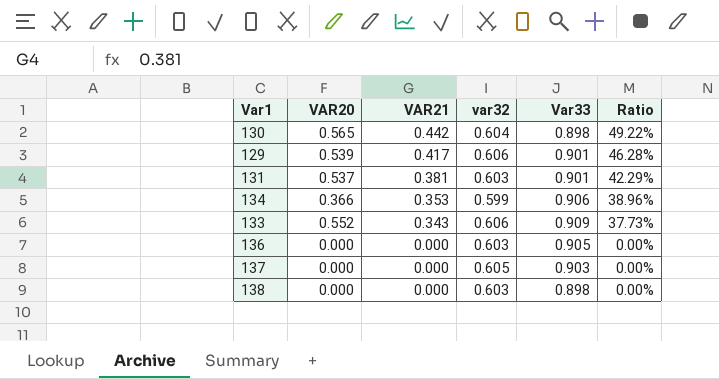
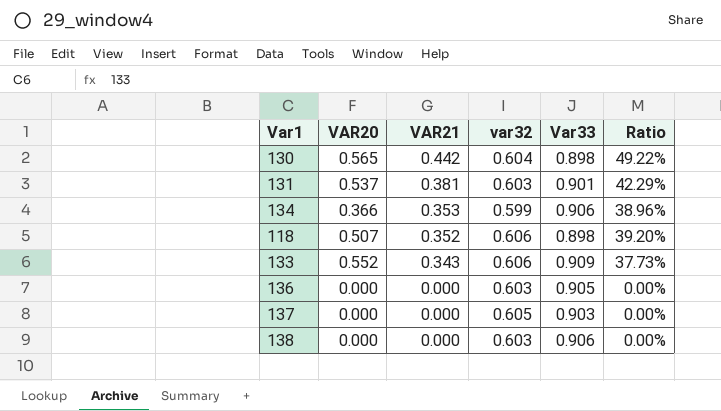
row 129: 0.539 | 0.417 | 0.606 | 0.901 | 46.28% -> none
row 118: none -> 0.507 | 0.352 | 0.606 | 0.898 | 39.20%
138 | Var33: 0.898 -> 0.906

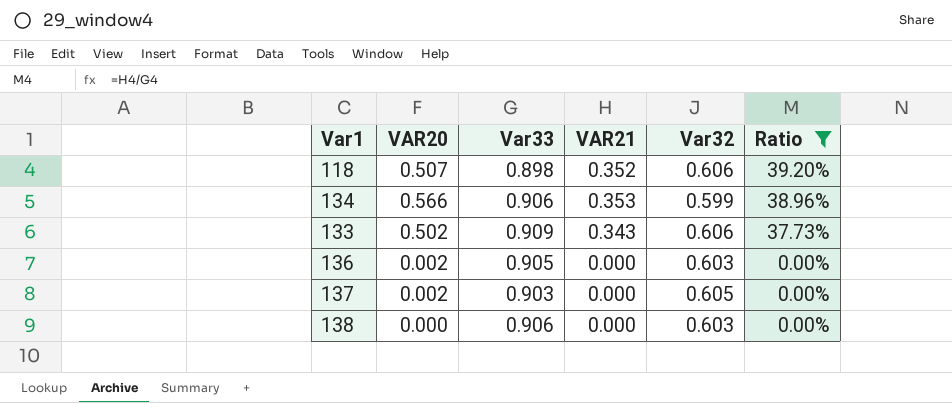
filter: none -> Ratio <= 39.20%
row order: VAR21 descending -> Ratio descending
column Var33 | position: 5 -> 3
column name: var32 -> Var32
134 | VAR20: 0.366 -> 0.566
133 | VAR20: 0.552 -> 0.502
136 | VAR20: 0.000 -> 0.002
137 | VAR20: 0.000 -> 0.002

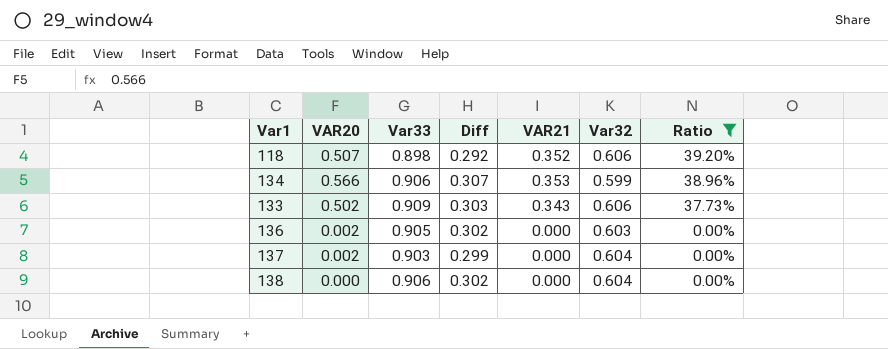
column Diff | formula: none -> [Var33] - [Var32]
137 | Var32: 0.605 -> 0.604
138 | Var32: 0.603 -> 0.604

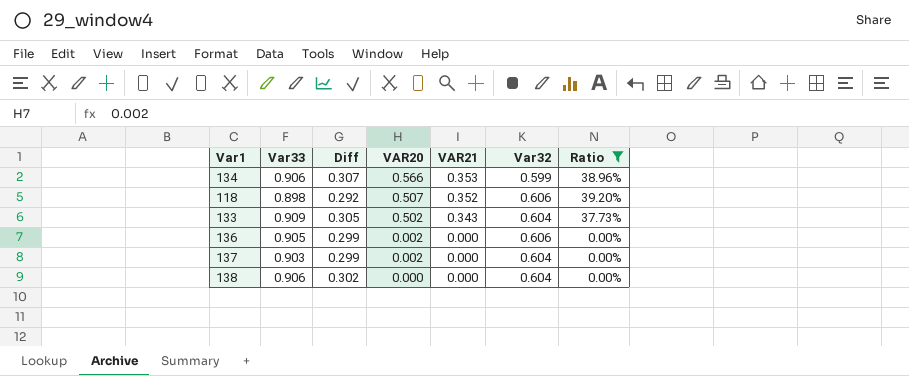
row order: Ratio descending -> VAR20 descending
column VAR20 | position: 2 -> 4
133 | Diff: 0.303 -> 0.305
133 | Var32: 0.606 -> 0.604
136 | Diff: 0.302 -> 0.299
136 | Var32: 0.603 -> 0.606

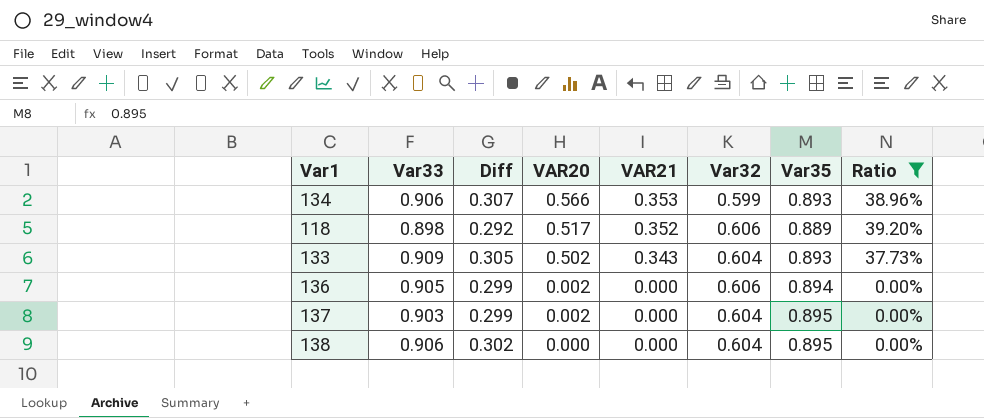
column Var35 | position: none -> 7
118 | VAR20: 0.507 -> 0.517

